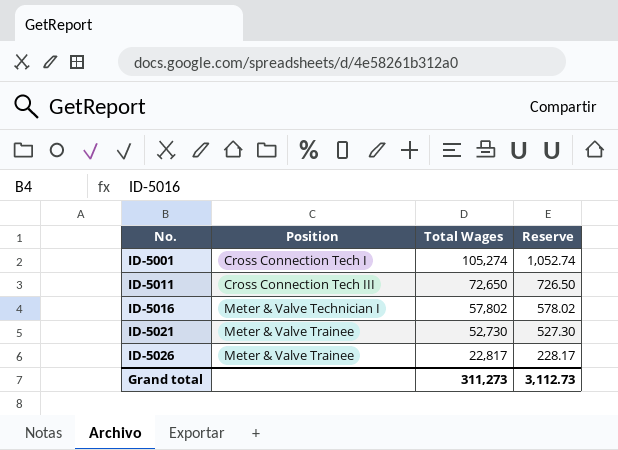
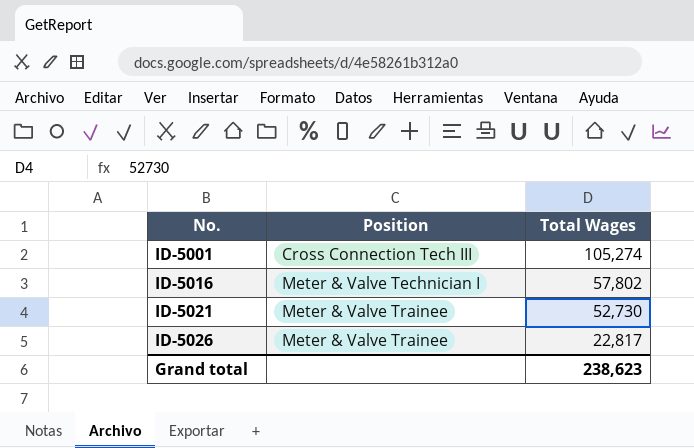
column Reserve | formula: [Total Wages] * 0.01 -> none
row ID-5011: Cross Connection Tech III | 72,650 | 726.50 -> none
ID-5001 | Position: Cross Connection Tech I -> Cross Connection Tech III
Grand total | Total Wages: 311,273 -> 238,623

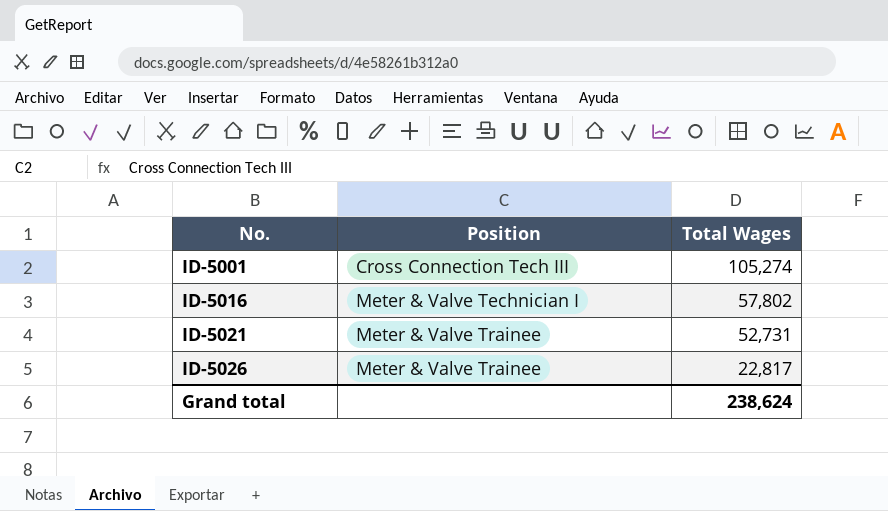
ID-5021 | Total Wages: 52,730 -> 52,731
Grand total | Total Wages: 238,623 -> 238,624

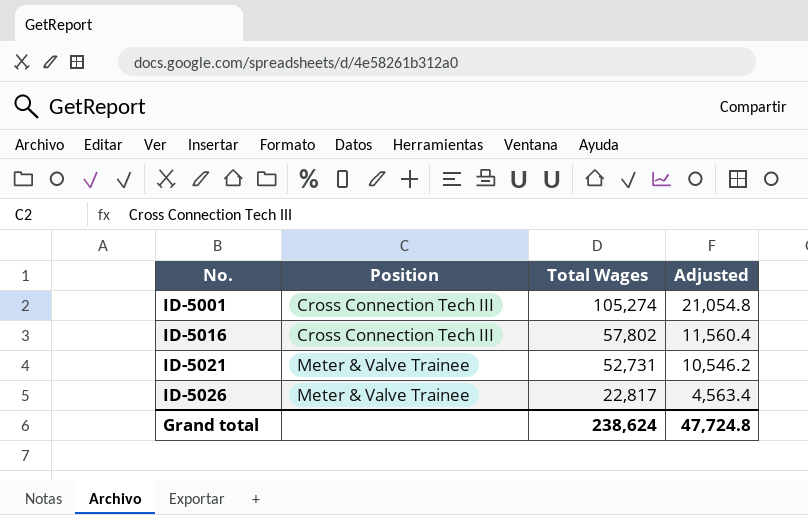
column Adjusted | formula: none -> [Total Wages] * 0.2
ID-5016 | Position: Meter & Valve Technician I -> Cross Connection Tech III

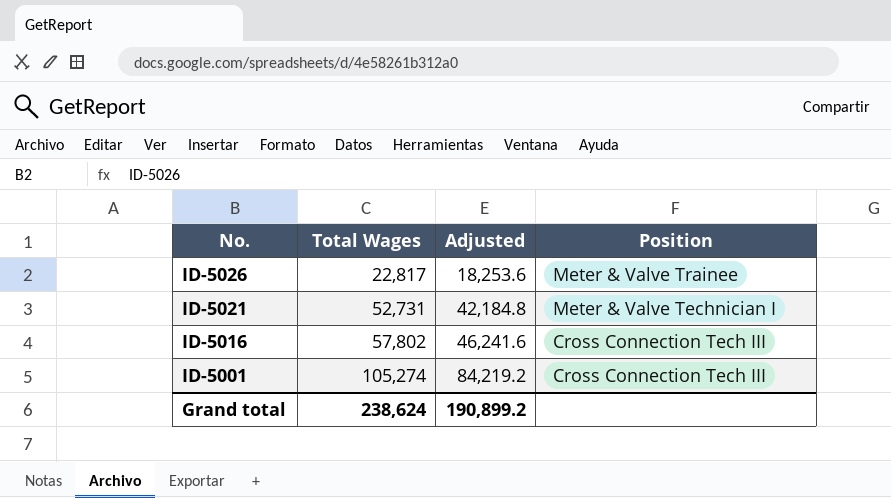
row order: No. ascending -> No. descending
column Adjusted | formula: [Total Wages] * 0.2 -> [Total Wages] * 0.8
column Position | position: 2 -> 4
ID-5021 | Position: Meter & Valve Trainee -> Meter & Valve Technician I
Grand total | Adjusted: 47,724.8 -> 190,899.2

